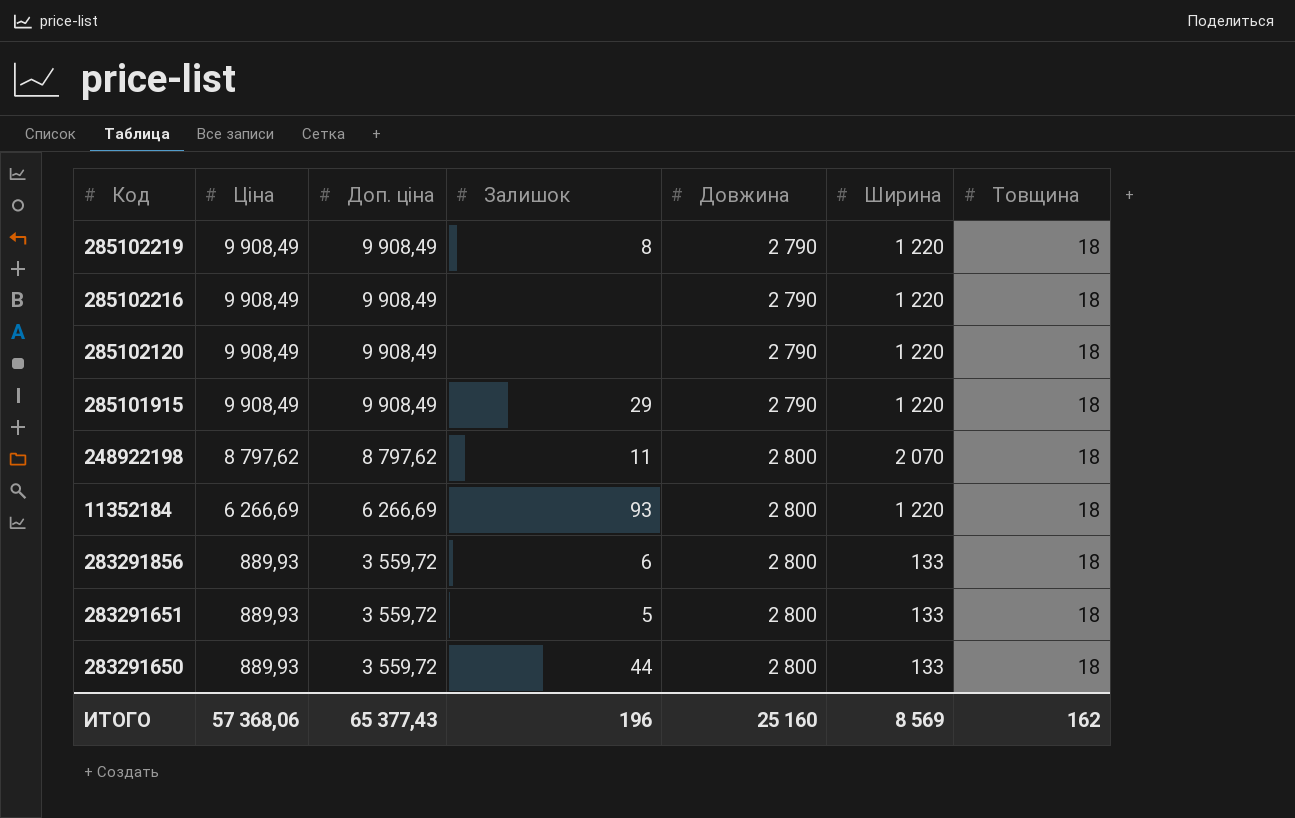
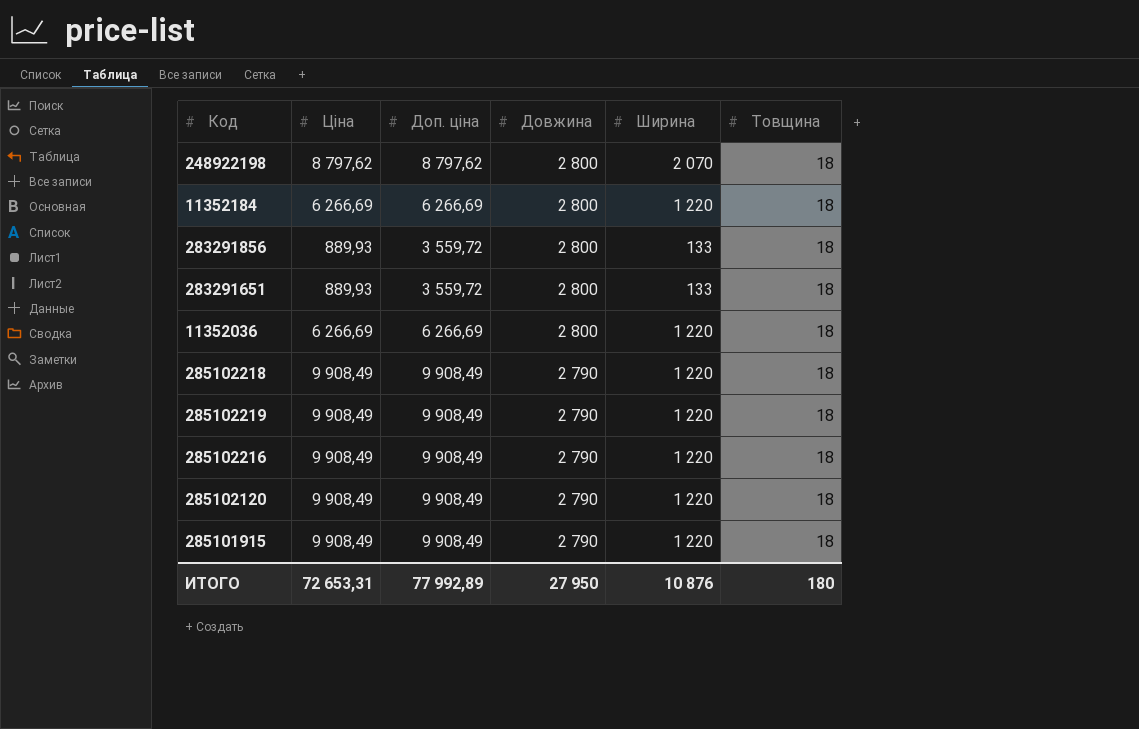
row order: Ціна descending -> Довжина descending
column Залишок | position: 4 -> none
row 283291650: 889,93 | 3 559,72 | 44 | 2 800 | 133 | 18 -> none
row 11352036: none -> 6 266,69 | 6 266,69 | 2 800 | 1 220 | 18
row 285102218: none -> 9 908,49 | 9 908,49 | 2 790 | 1 220 | 18
ИТОГО | Ціна: 57 368,06 -> 72 653,31
ИТОГО | Доп. ціна: 65 377,43 -> 77 992,89
ИТОГО | Довжина: 25 160 -> 27 950
ИТОГО | Ширина: 8 569 -> 10 876
ИТОГО | Товщина: 162 -> 180

